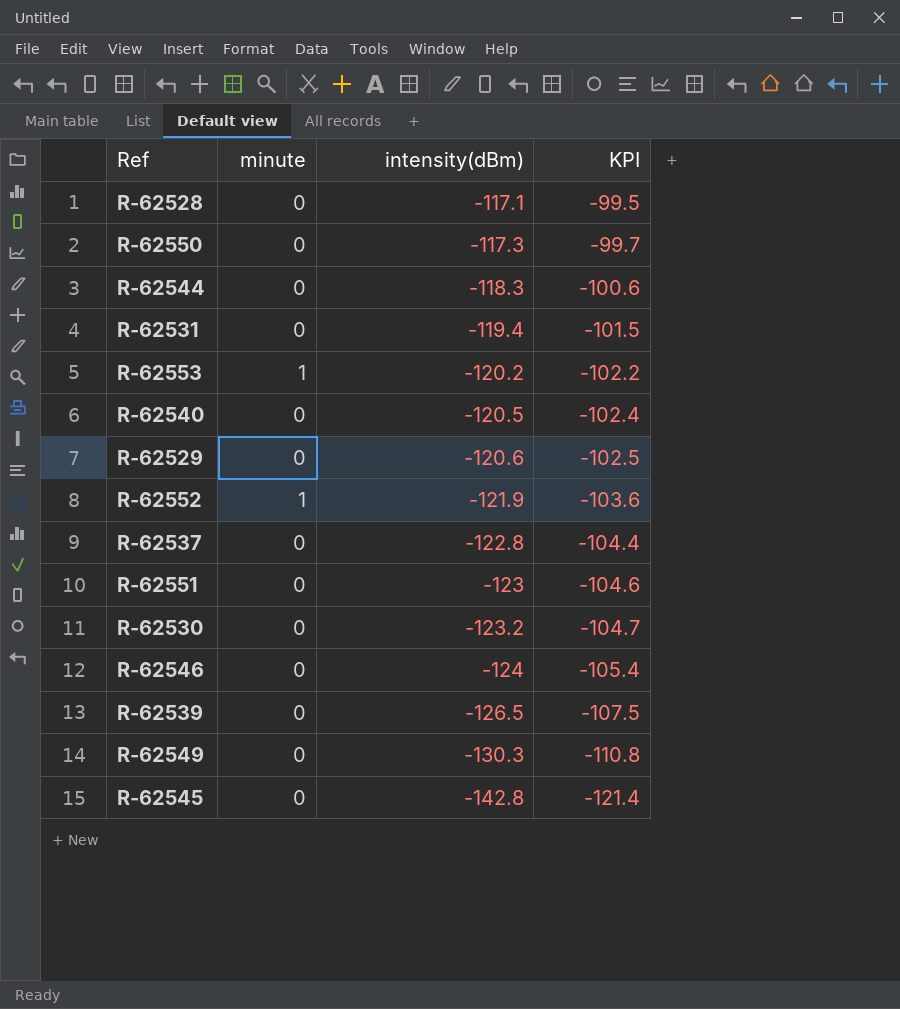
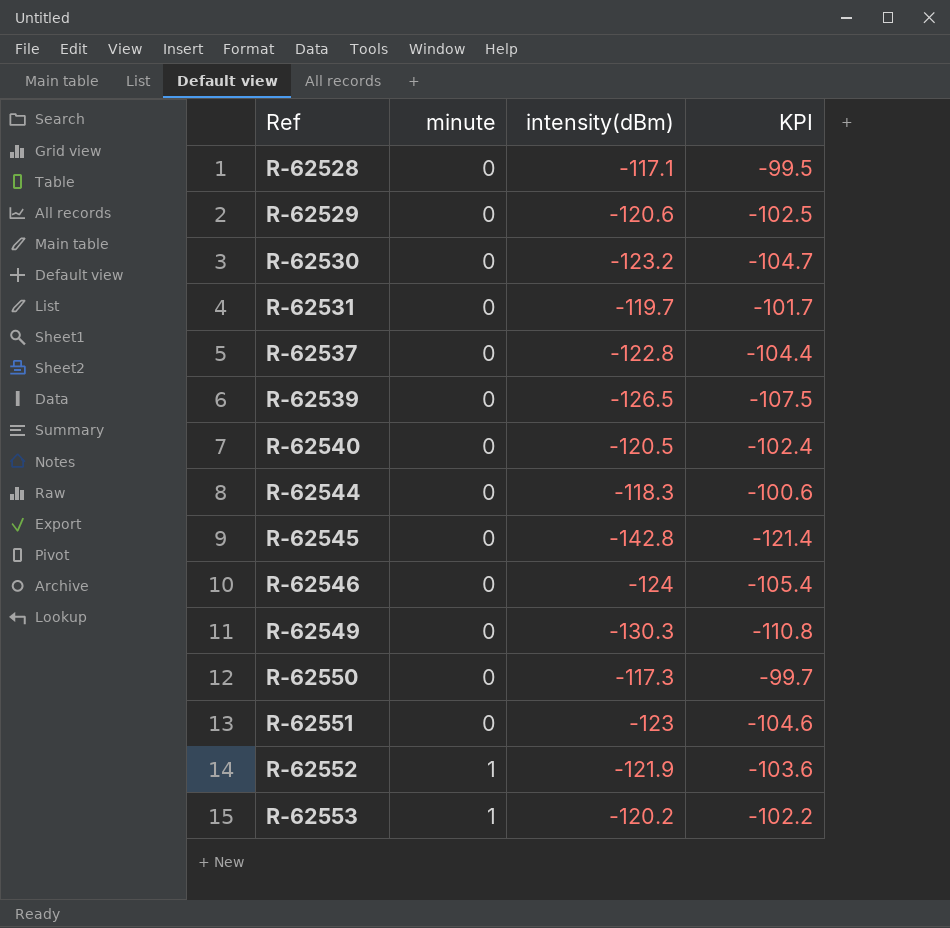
row order: intensity(dBm) descending -> Ref ascending
R-62531 | intensity(dBm): -119.4 -> -119.7
R-62531 | KPI: -101.5 -> -101.7

